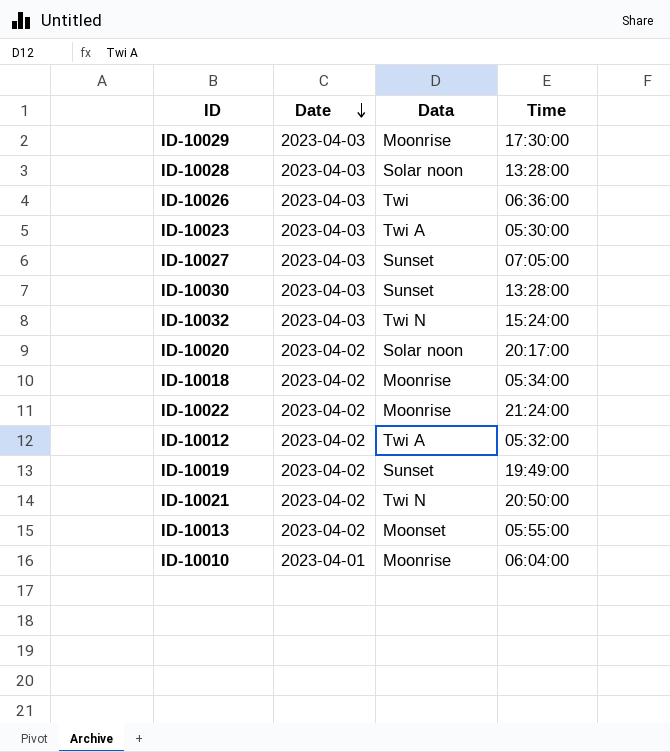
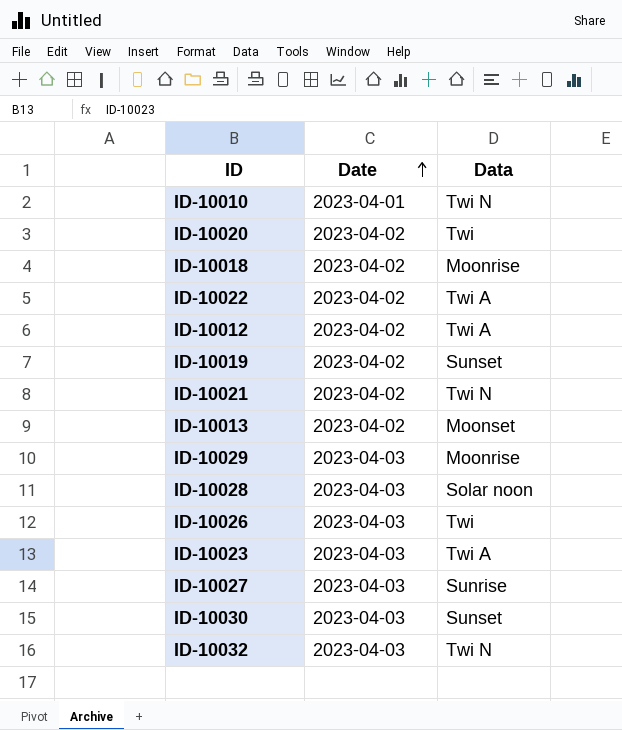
row order: Date descending -> Date ascending
column Time | position: 4 -> none
ID-10010 | Data: Moonrise -> Twi N
ID-10020 | Data: Solar noon -> Twi
ID-10022 | Data: Moonrise -> Twi A
ID-10027 | Data: Sunset -> Sunrise

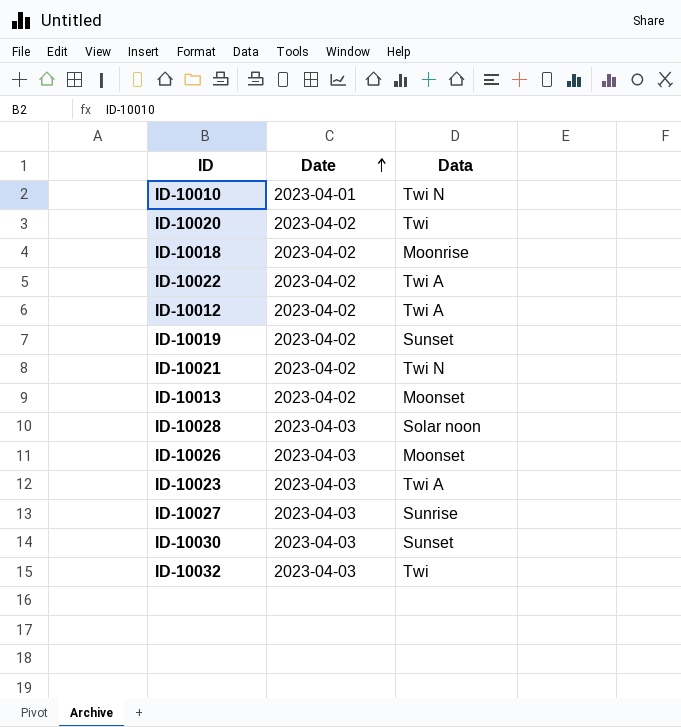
row ID-10029: 2023-04-03 | Moonrise -> none
ID-10026 | Data: Twi -> Moonset
ID-10032 | Data: Twi N -> Twi

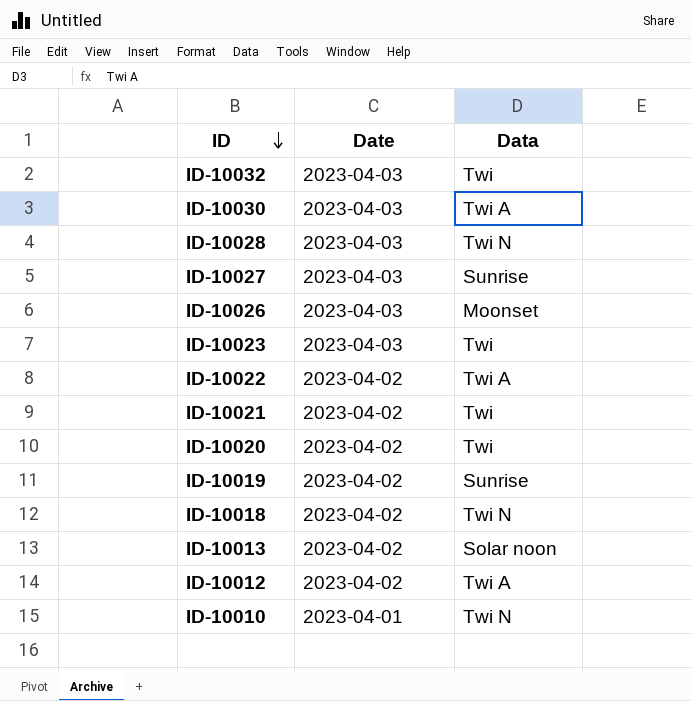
row order: Date ascending -> ID descending
ID-10030 | Data: Sunset -> Twi A
ID-10028 | Data: Solar noon -> Twi N
ID-10023 | Data: Twi A -> Twi
ID-10021 | Data: Twi N -> Twi
ID-10019 | Data: Sunset -> Sunrise
ID-10018 | Data: Moonrise -> Twi N
ID-10013 | Data: Moonset -> Solar noon

